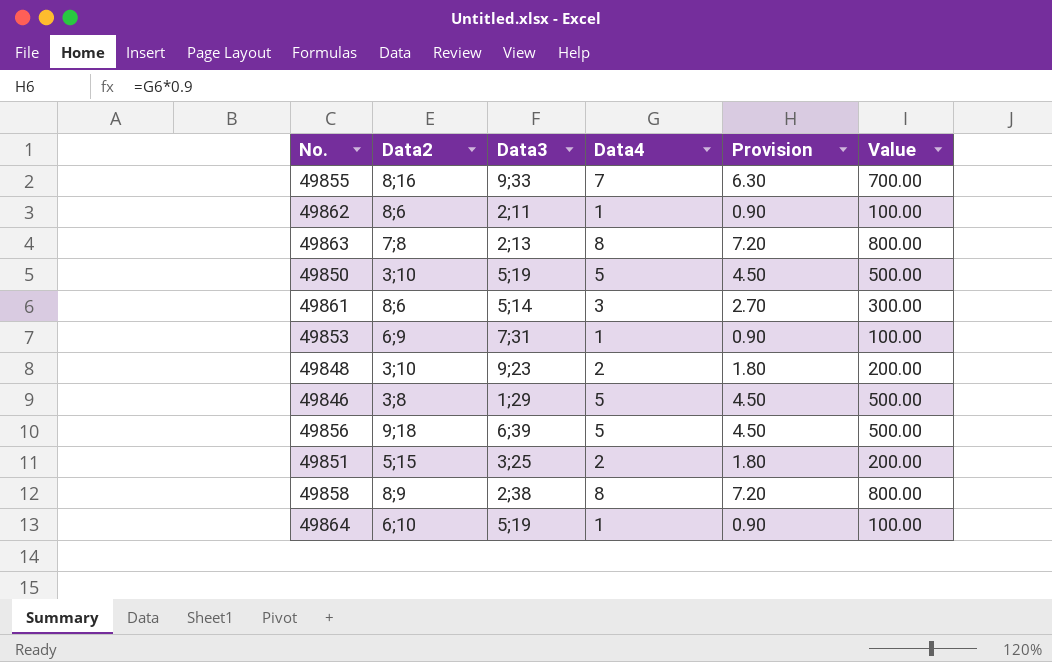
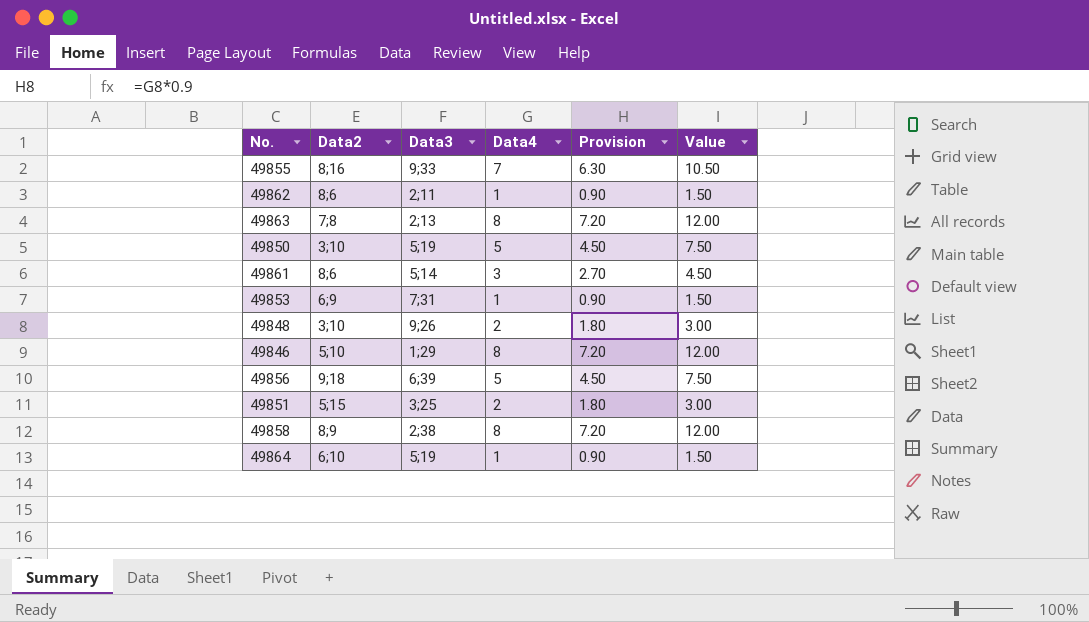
column Value | formula: [Data4] * 100 -> [Data4] * 1.5
49848 | Data3: 9;23 -> 9;26
49846 | Data2: 3;8 -> 5;10
49846 | Data4: 5 -> 8
49846 | Provision: 4.50 -> 7.20

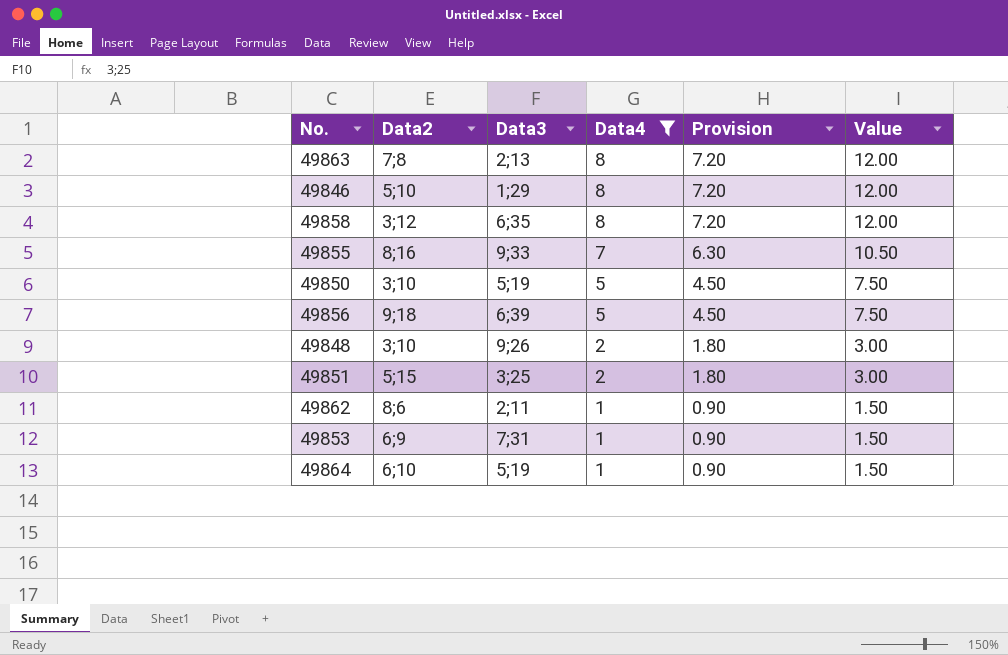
filter: none -> Data4 != 3
row order: none -> Data4 descending
49858 | Data2: 8;9 -> 3;12
49858 | Data3: 2;38 -> 6;35

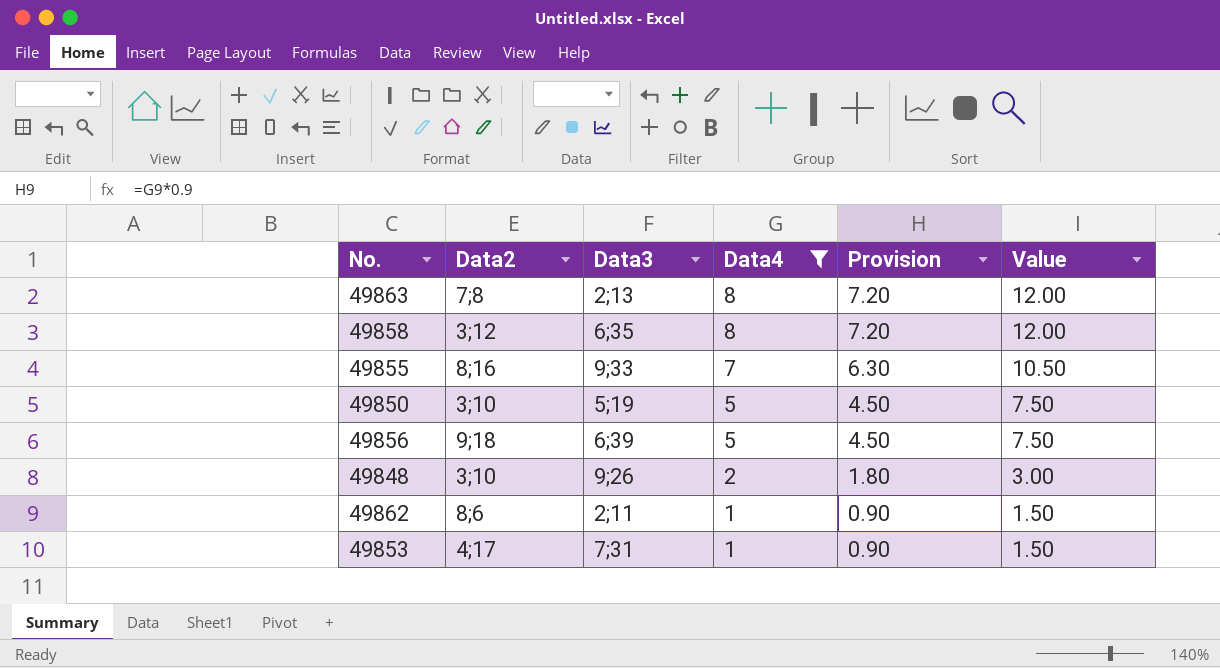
row 49846: 5;10 | 1;29 | 8 | 7.20 | 12.00 -> none
row 49851: 5;15 | 3;25 | 2 | 1.80 | 3.00 -> none
row 49864: 6;10 | 5;19 | 1 | 0.90 | 1.50 -> none
49853 | Data2: 6;9 -> 4;17

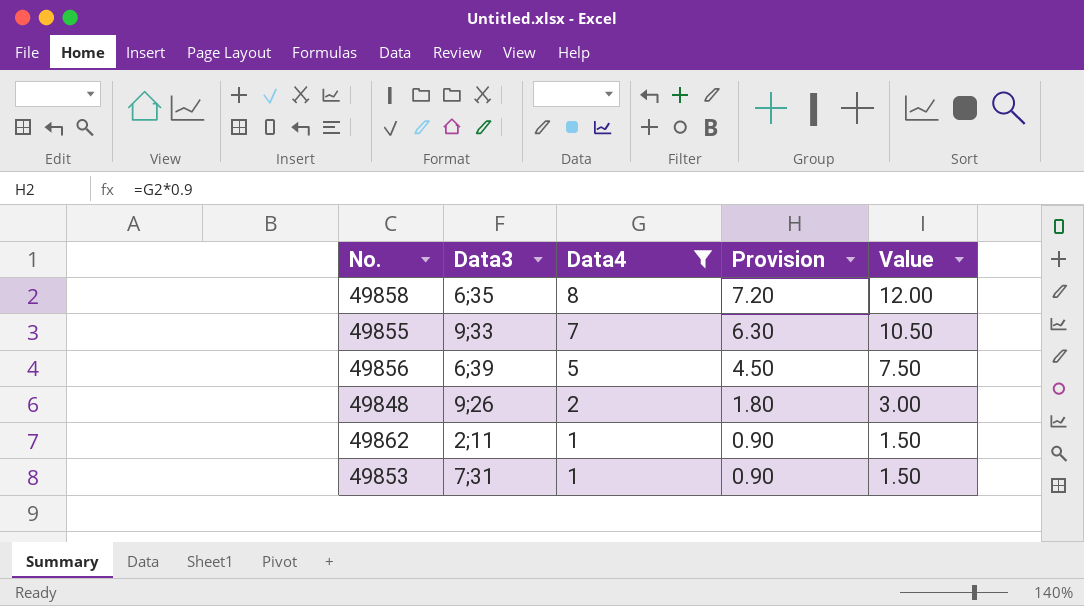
column Data2 | position: 2 -> none
row 49863: 7;8 | 2;13 | 8 | 7.20 | 12.00 -> none
row 49850: 3;10 | 5;19 | 5 | 4.50 | 7.50 -> none

